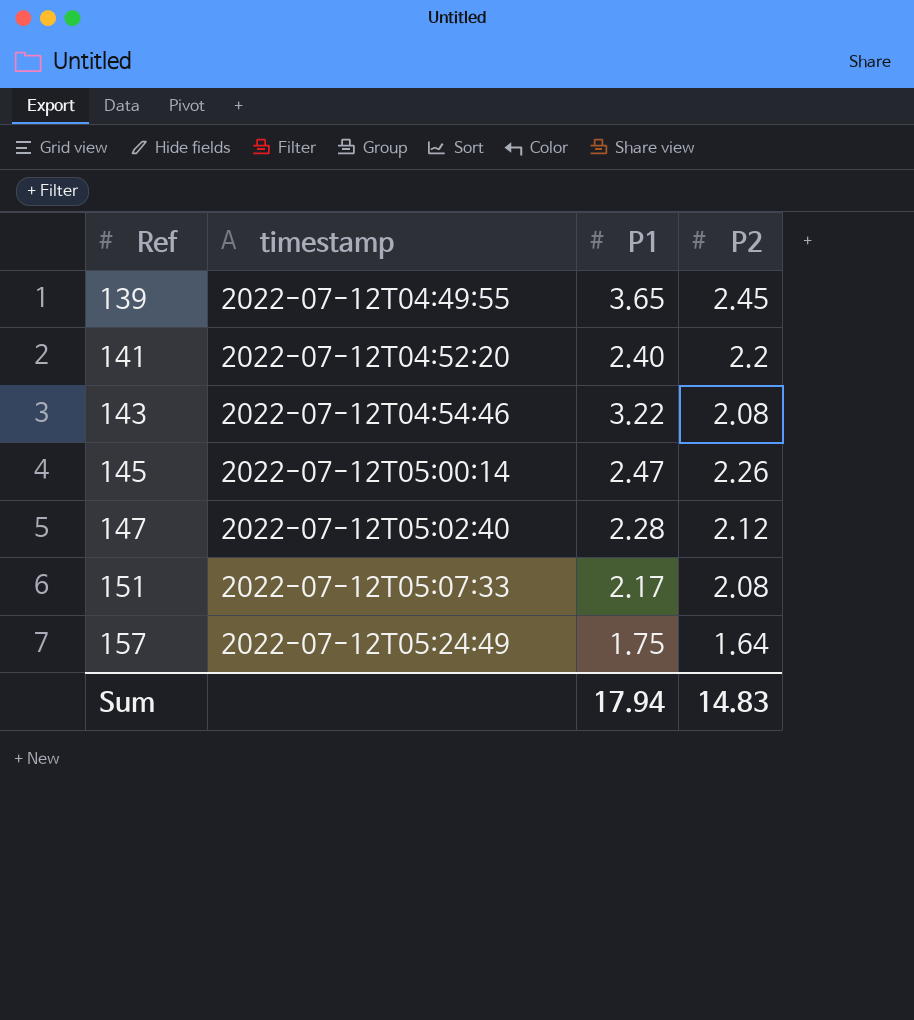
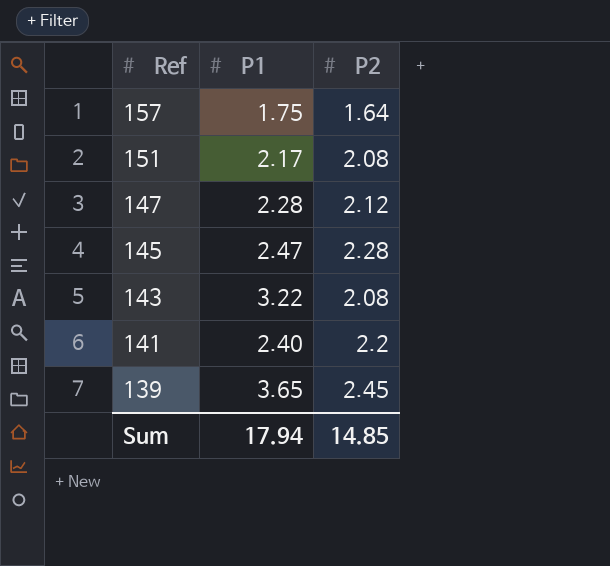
row order: Ref ascending -> Ref descending
column timestamp | position: 2 -> none
145 | P2: 2.26 -> 2.28
Sum | P2: 14.83 -> 14.85

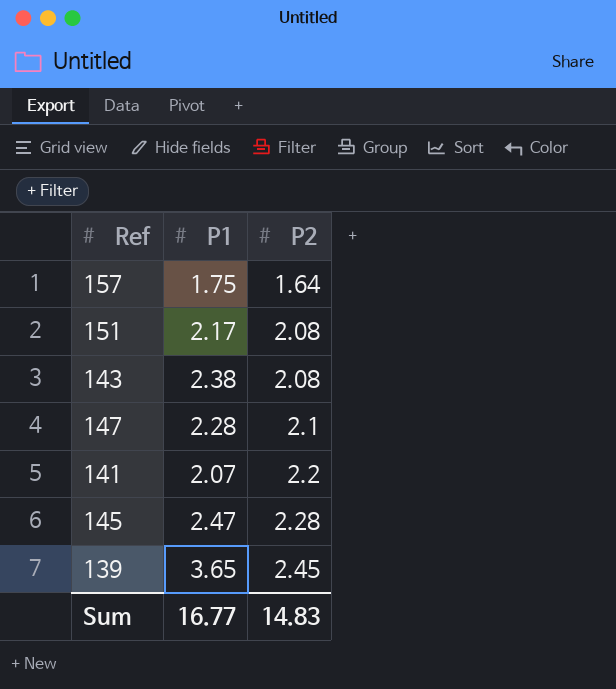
row order: Ref descending -> P2 ascending
143 | P1: 3.22 -> 2.38
147 | P2: 2.12 -> 2.1
141 | P1: 2.40 -> 2.07
Sum | P1: 17.94 -> 16.77
Sum | P2: 14.85 -> 14.83

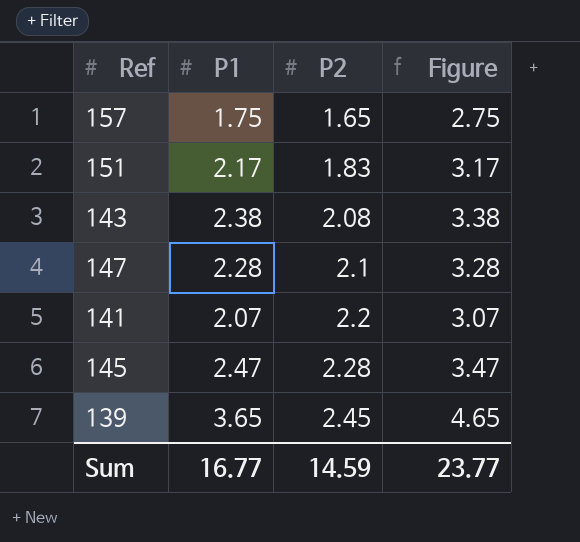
column Figure | formula: none -> [P1] + 1
157 | P2: 1.64 -> 1.65
151 | P2: 2.08 -> 1.83
Sum | P2: 14.83 -> 14.59

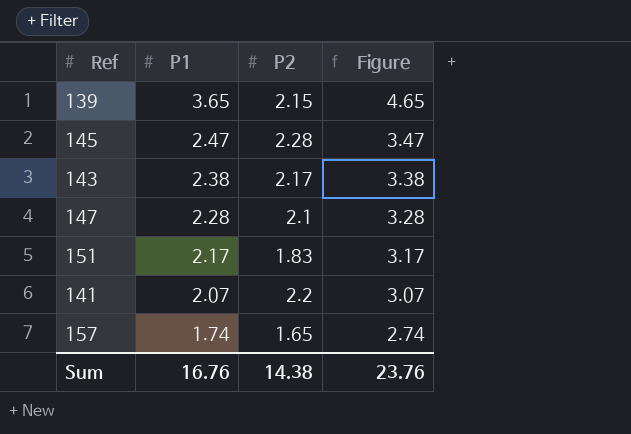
row order: P2 ascending -> P1 descending
139 | P2: 2.45 -> 2.15
143 | P2: 2.08 -> 2.17
157 | P1: 1.75 -> 1.74
157 | Figure: 2.75 -> 2.74
Sum | P1: 16.77 -> 16.76
Sum | P2: 14.59 -> 14.38
Sum | Figure: 23.77 -> 23.76

